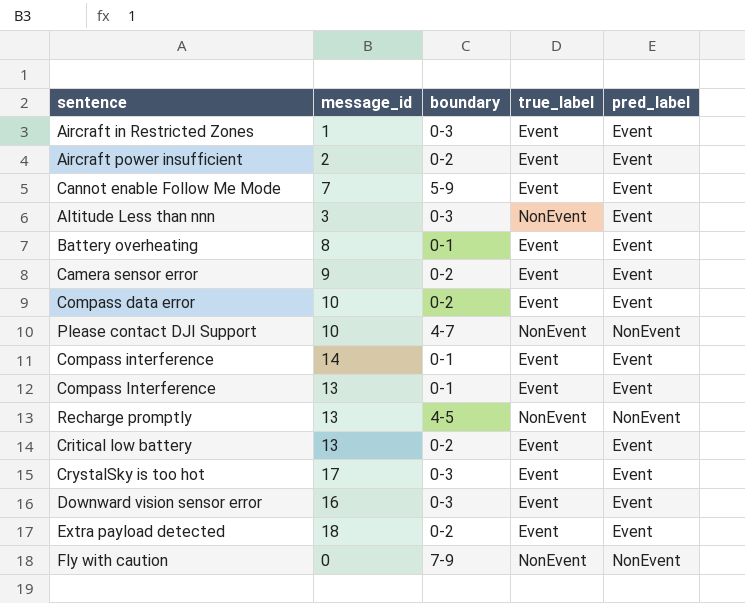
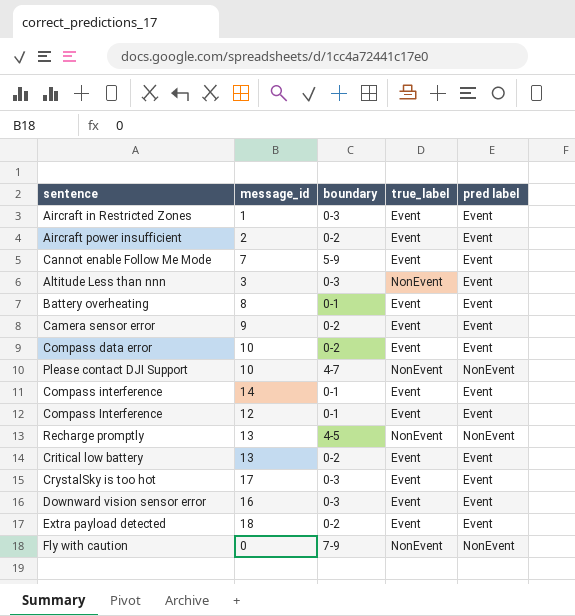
column name: pred_label -> pred label
Compass Interference | message_id: 13 -> 12

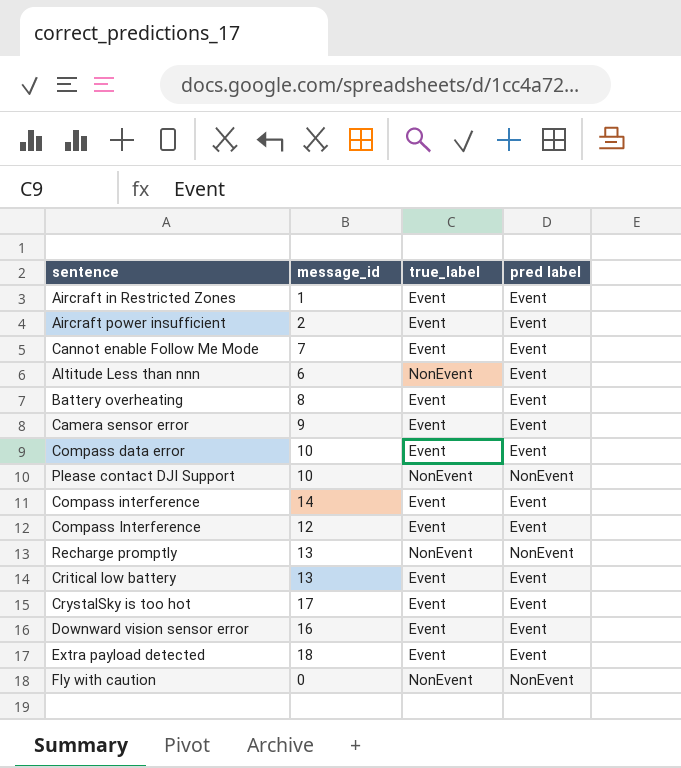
column boundary | position: 3 -> none
Altitude Less than nnn | message_id: 3 -> 6

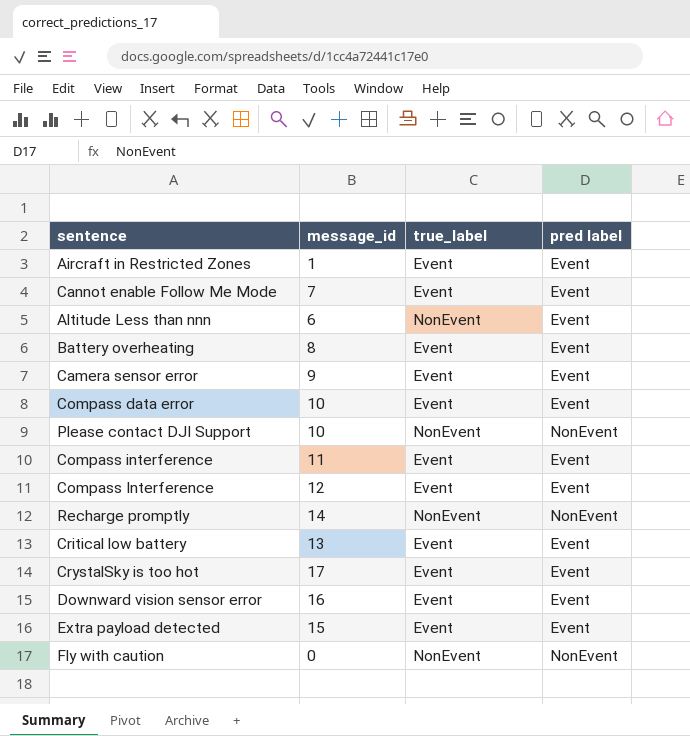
row Aircraft power insufficient: 2 | Event | Event -> none
Compass interference | message_id: 14 -> 11
Recharge promptly | message_id: 13 -> 14
Extra payload detected | message_id: 18 -> 15

